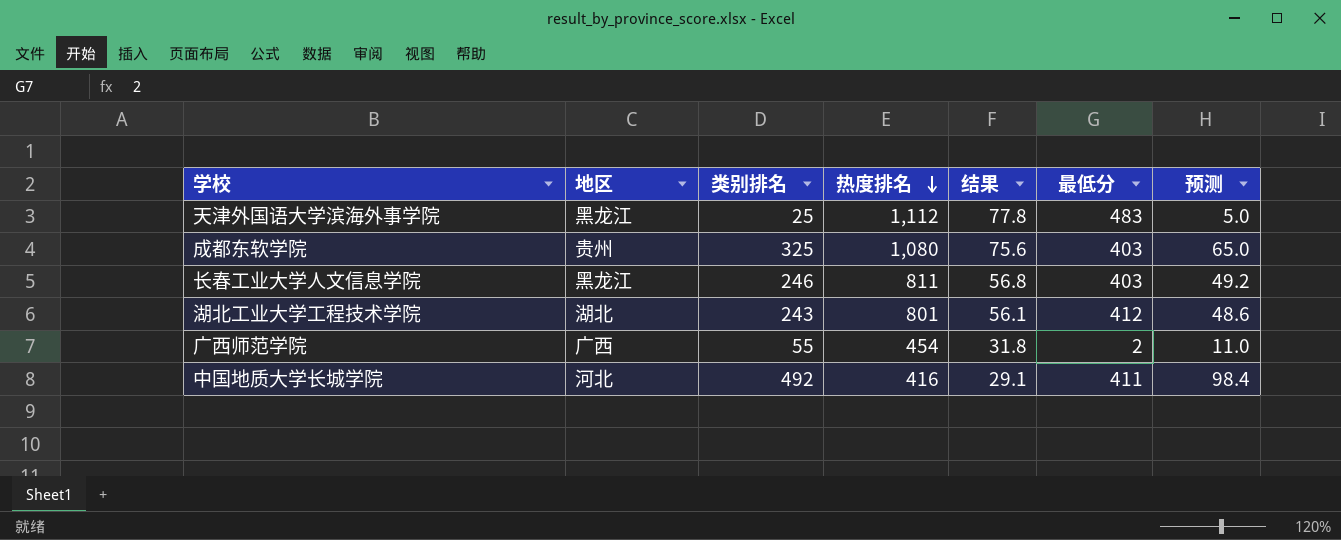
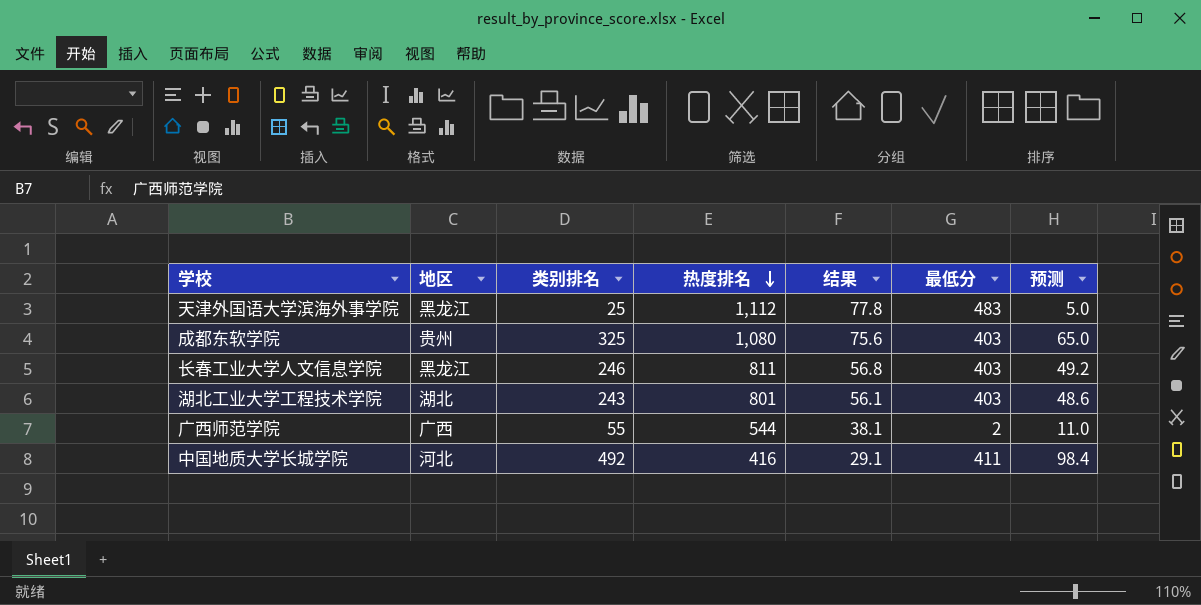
湖北工业大学工程技术学院 | 最低分: 412 -> 403
广西师范学院 | 热度排名: 454 -> 544
广西师范学院 | 结果: 31.8 -> 38.1

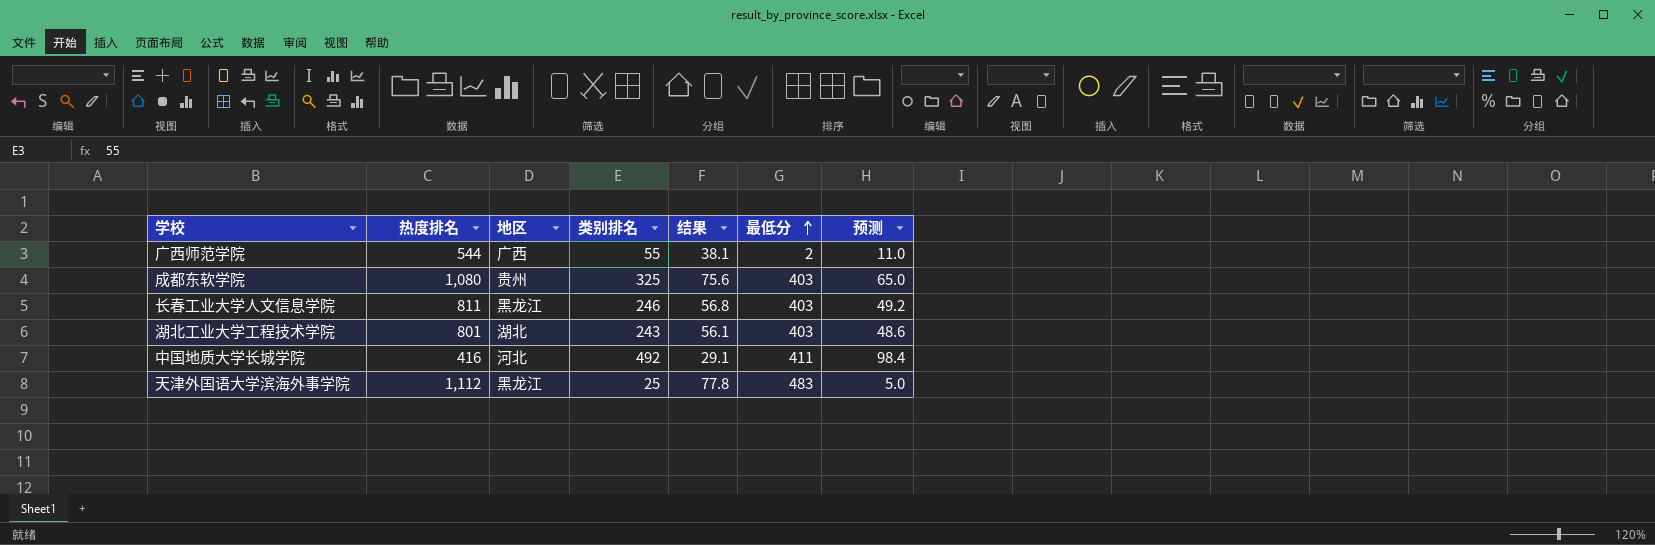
row order: 热度排名 descending -> 最低分 ascending
column 热度排名 | position: 4 -> 2

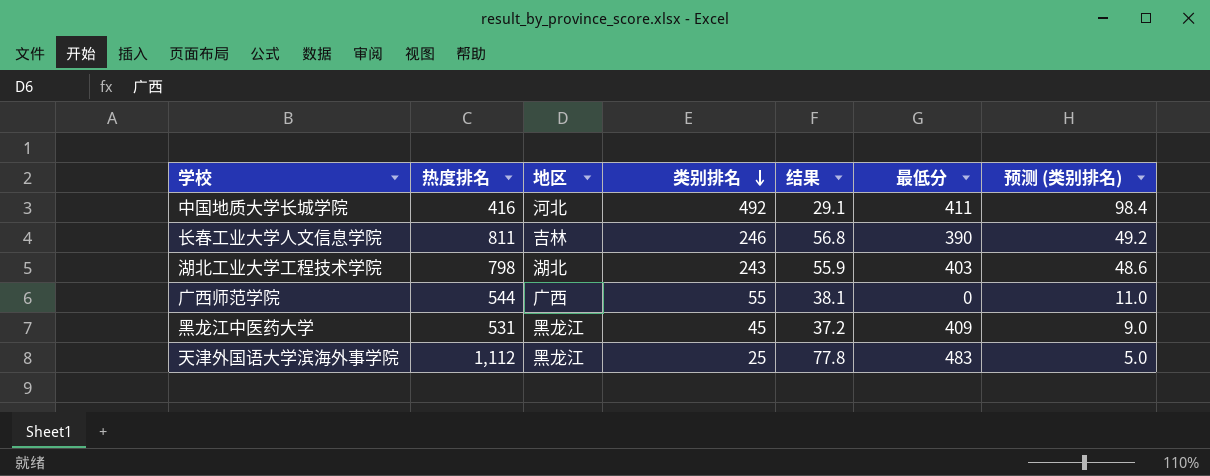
row order: 最低分 ascending -> 类别排名 descending
column name: 预测 -> 预测 (类别排名)
row 成都东软学院: 1,080 | 贵州 | 325 | 75.6 | 403 | 65.0 -> none
长春工业大学人文信息学院 | 地区: 黑龙江 -> 吉林
长春工业大学人文信息学院 | 最低分: 403 -> 390
湖北工业大学工程技术学院 | 热度排名: 801 -> 798
湖北工业大学工程技术学院 | 结果: 56.1 -> 55.9
广西师范学院 | 最低分: 2 -> 0
row 黑龙江中医药大学: none -> 531 | 黑龙江 | 45 | 37.2 | 409 | 9.0

